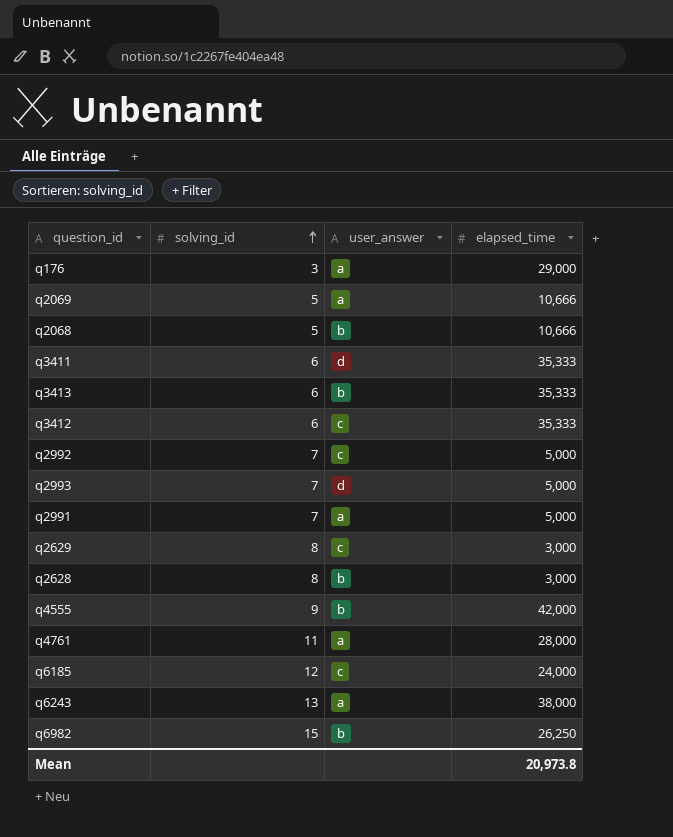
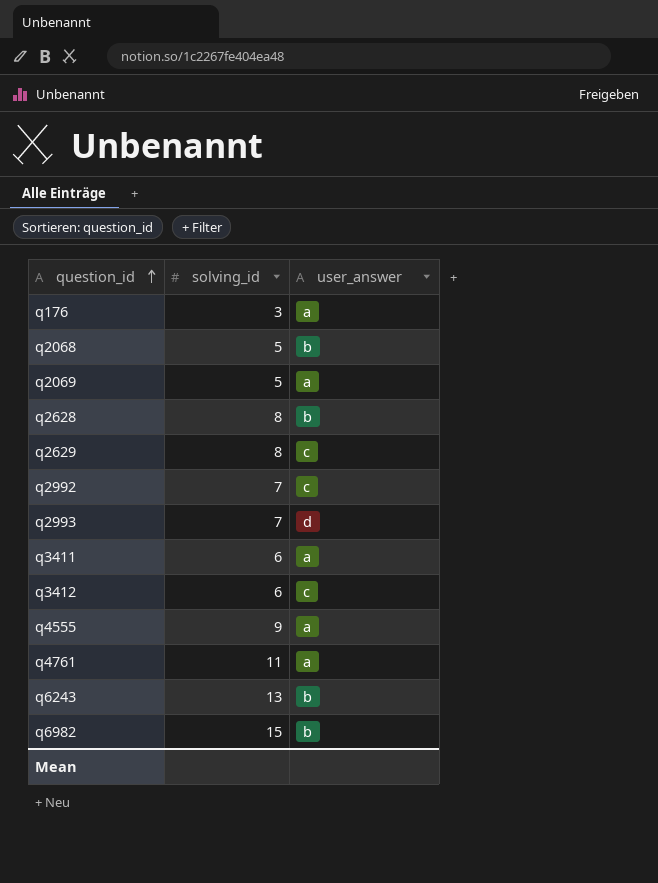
row order: solving_id ascending -> question_id ascending
column elapsed_time | position: 4 -> none
row q3413: 6 | b | 35,333 -> none
row q2991: 7 | a | 5,000 -> none
row q6185: 12 | c | 24,000 -> none
q3411 | user_answer: d -> a
q4555 | user_answer: b -> a
q6243 | user_answer: a -> b

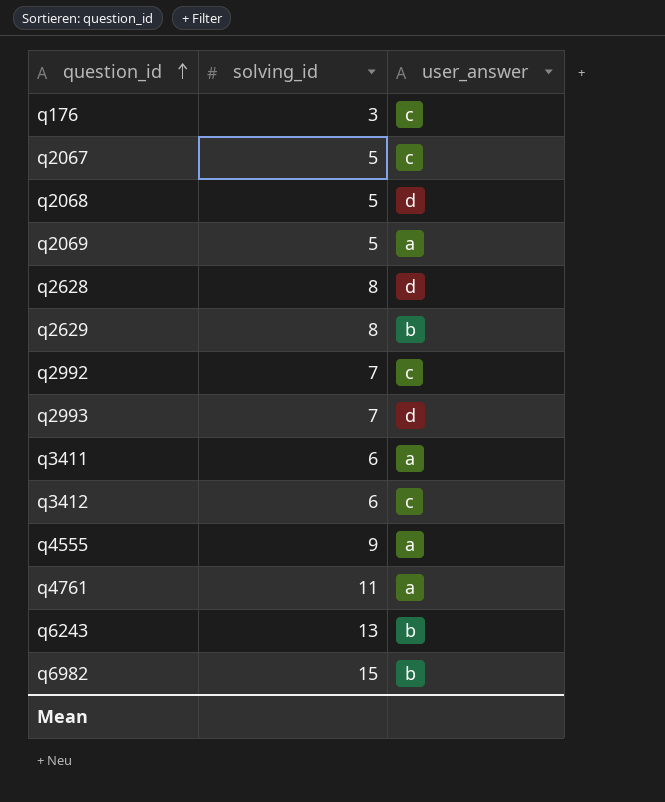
q176 | user_answer: a -> c
row q2067: none -> 5 | c
q2068 | user_answer: b -> d
q2628 | user_answer: b -> d
q2629 | user_answer: c -> b

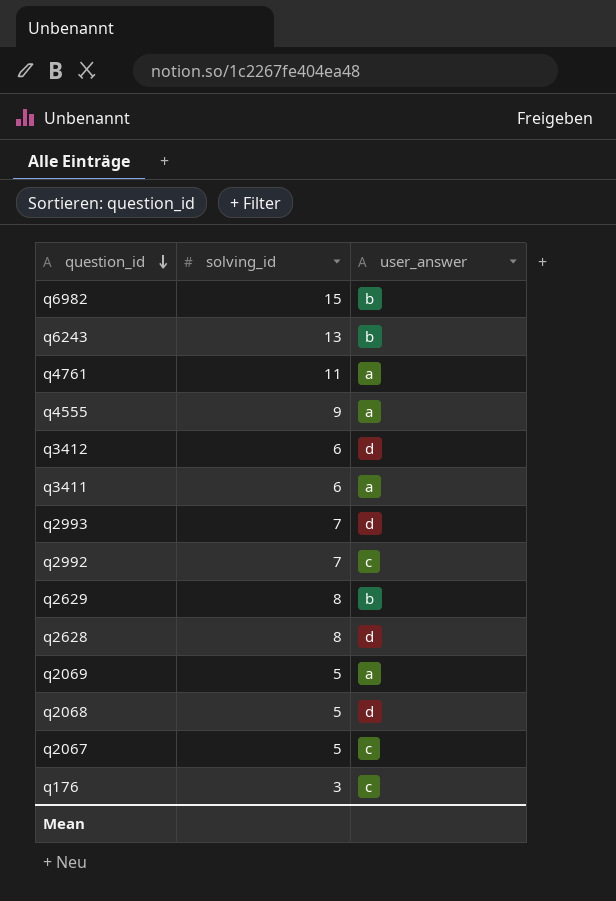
row order: question_id ascending -> question_id descending
q3412 | user_answer: c -> d

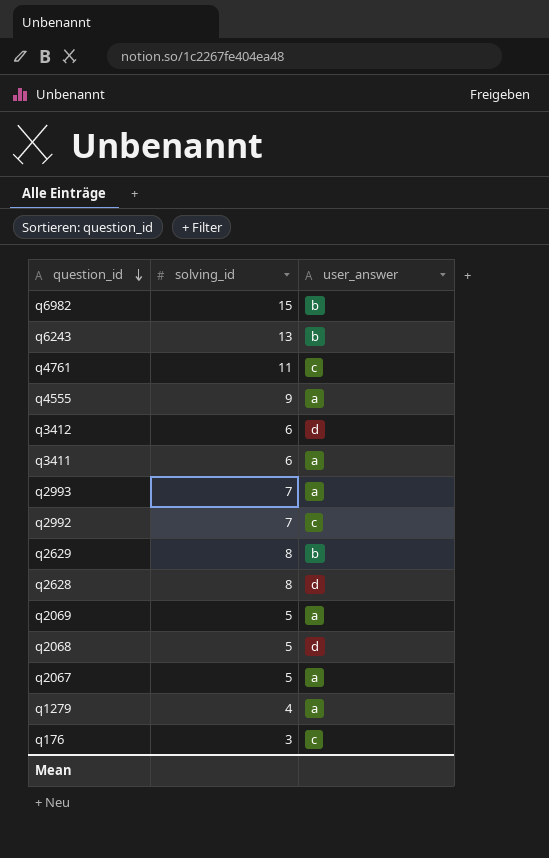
q4761 | user_answer: a -> c
q2993 | user_answer: d -> a
q2067 | user_answer: c -> a
row q1279: none -> 4 | a

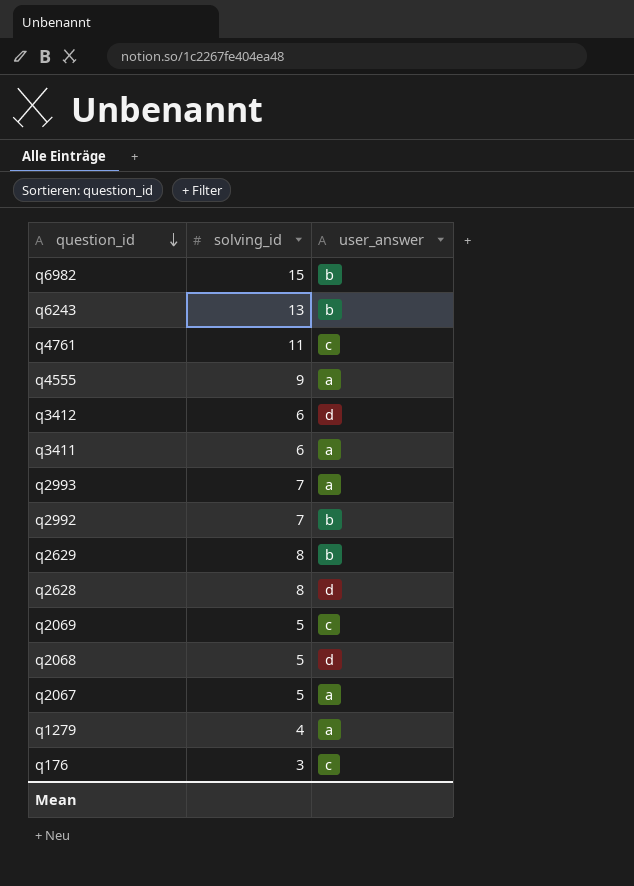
q2992 | user_answer: c -> b
q2069 | user_answer: a -> c

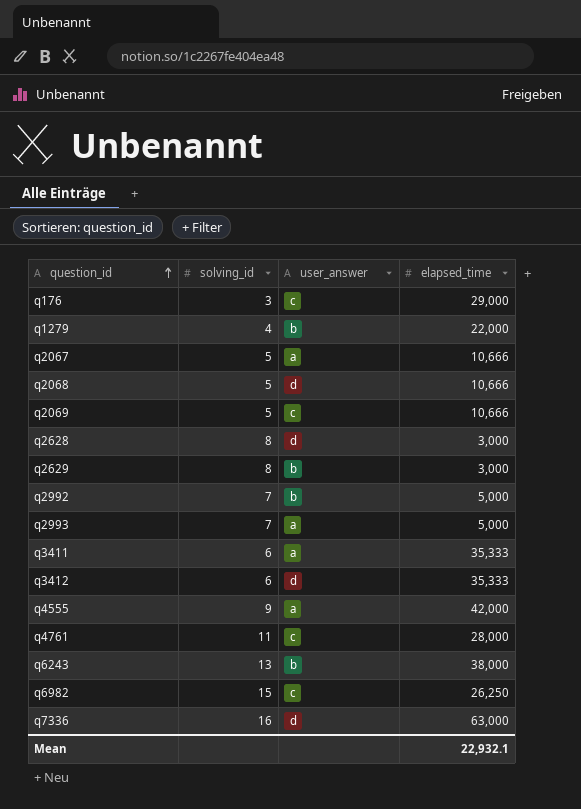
row order: question_id descending -> question_id ascending
column elapsed_time | position: none -> 4
q1279 | user_answer: a -> b
q6982 | user_answer: b -> c
row q7336: none -> 16 | d | 63,000

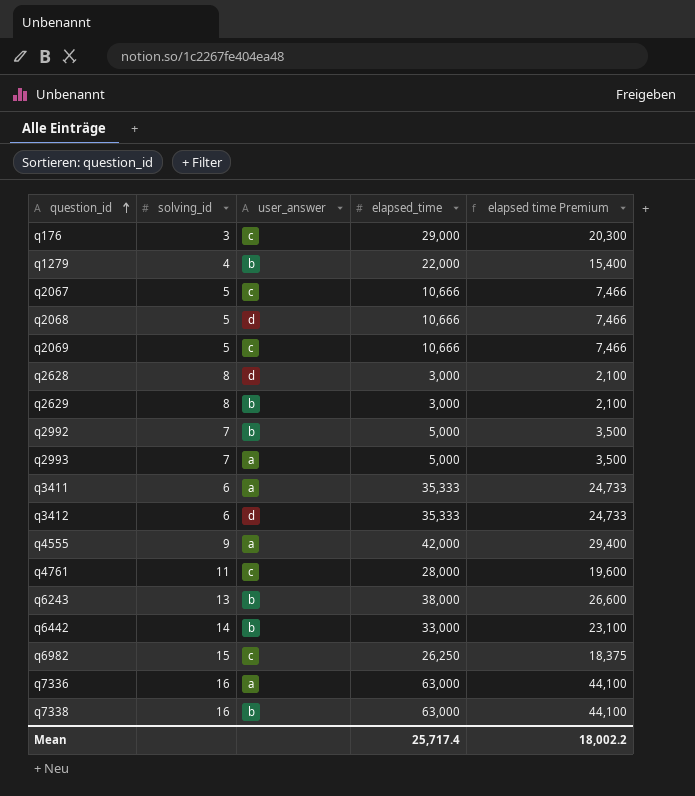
column elapsed time Premium | formula: none -> [elapsed_time] * 0.7
q2067 | user_answer: a -> c
row q6442: none -> 14 | b | 33,000 | 23,100
q7336 | user_answer: d -> a
row q7338: none -> 16 | b | 63,000 | 44,100
Mean | elapsed_time: 22,932.1 -> 25,717.4

